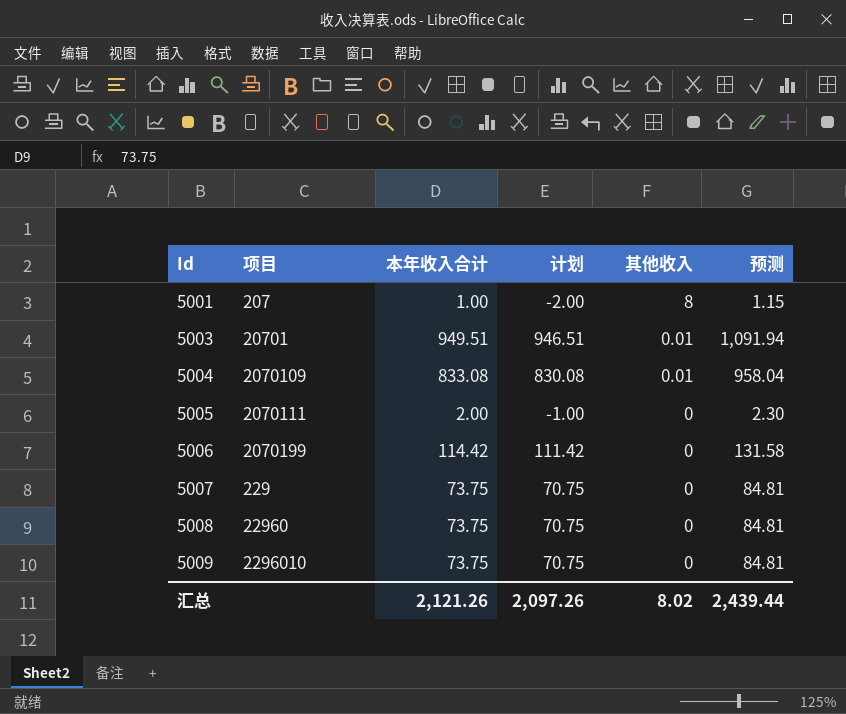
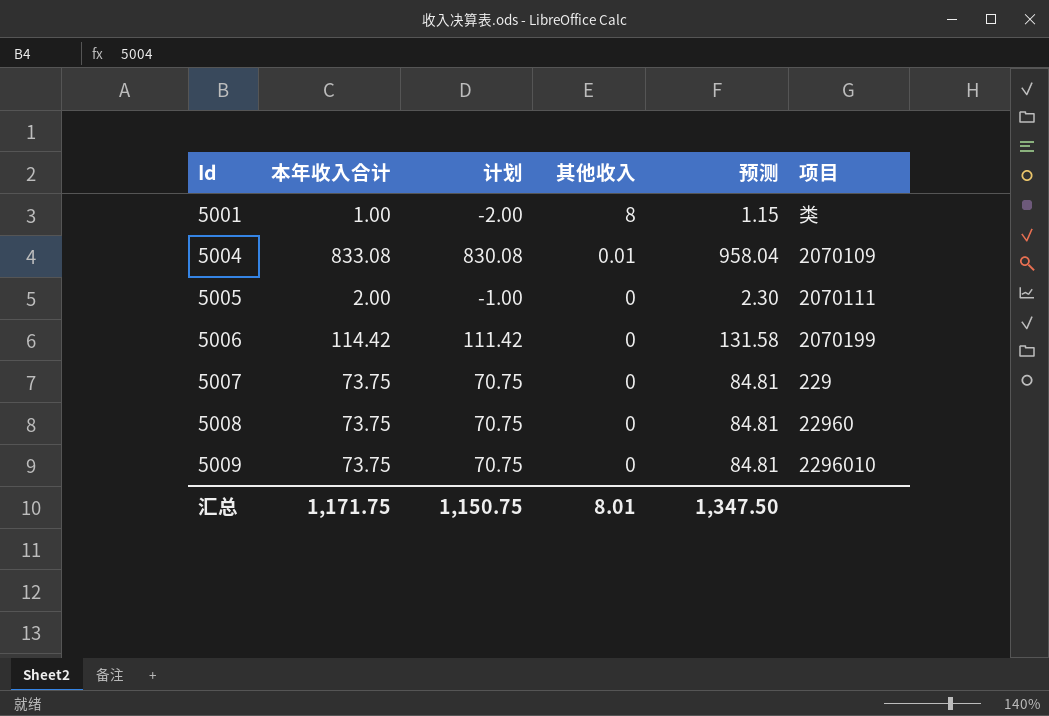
column 项目 | position: 2 -> 6
row 5003: 20701 | 949.51 | 946.51 | 0.01 | 1,091.94 -> none
5001 | 项目: 207 -> 类
汇总 | 本年收入合计: 2,121.26 -> 1,171.75
汇总 | 计划: 2,097.26 -> 1,150.75
汇总 | 其他收入: 8.02 -> 8.01
汇总 | 预测: 2,439.44 -> 1,347.50

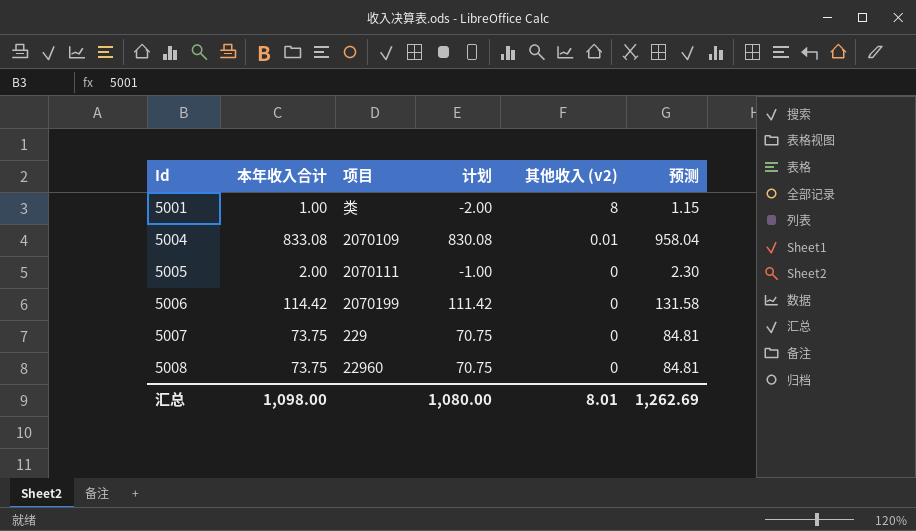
column 项目 | position: 6 -> 3
column name: 其他收入 -> 其他收入 (v2)
row 5009: 73.75 | 70.75 | 0 | 84.81 | 2296010 -> none
汇总 | 本年收入合计: 1,171.75 -> 1,098.00
汇总 | 计划: 1,150.75 -> 1,080.00
汇总 | 预测: 1,347.50 -> 1,262.69

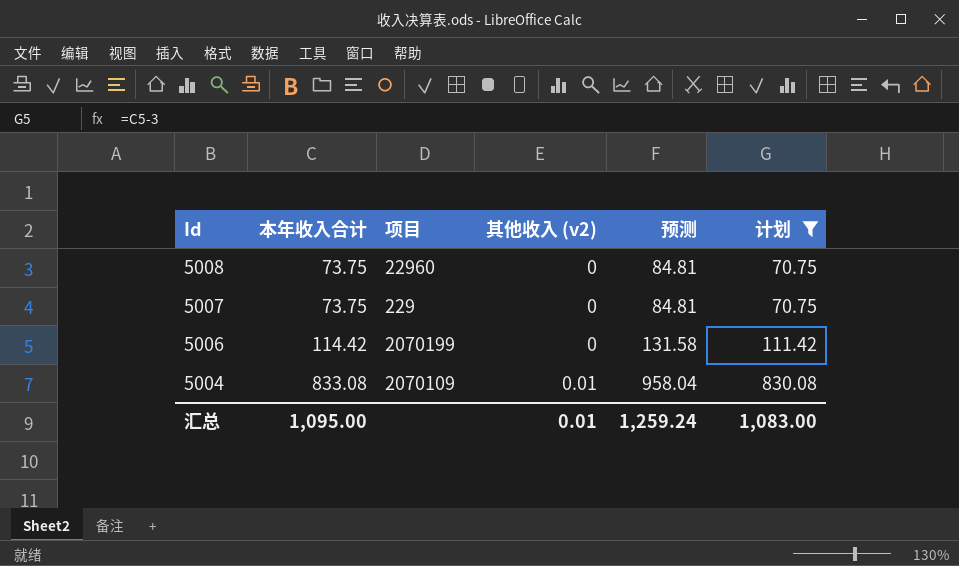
filter: none -> 计划 >= 70.75
row order: Id ascending -> Id descending
column 计划 | position: 4 -> 6
汇总 | 本年收入合计: 1,098.00 -> 1,095.00
汇总 | 其他收入 (v2): 8.01 -> 0.01
汇总 | 预测: 1,262.69 -> 1,259.24
汇总 | 计划: 1,080.00 -> 1,083.00

